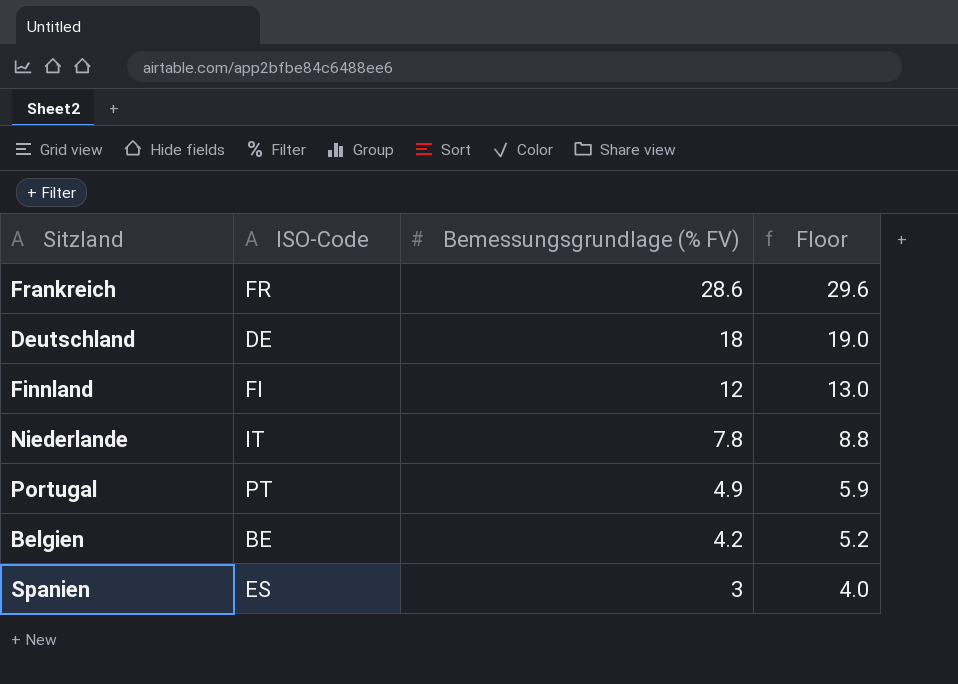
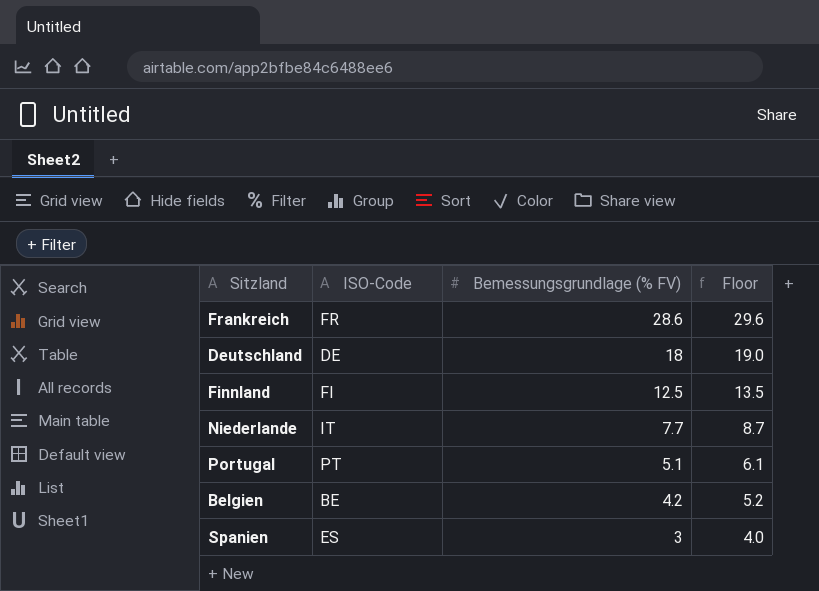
Finnland | Bemessungsgrundlage (% FV): 12 -> 12.5
Finnland | Floor: 13.0 -> 13.5
Niederlande | Bemessungsgrundlage (% FV): 7.8 -> 7.7
Niederlande | Floor: 8.8 -> 8.7
Portugal | Bemessungsgrundlage (% FV): 4.9 -> 5.1
Portugal | Floor: 5.9 -> 6.1

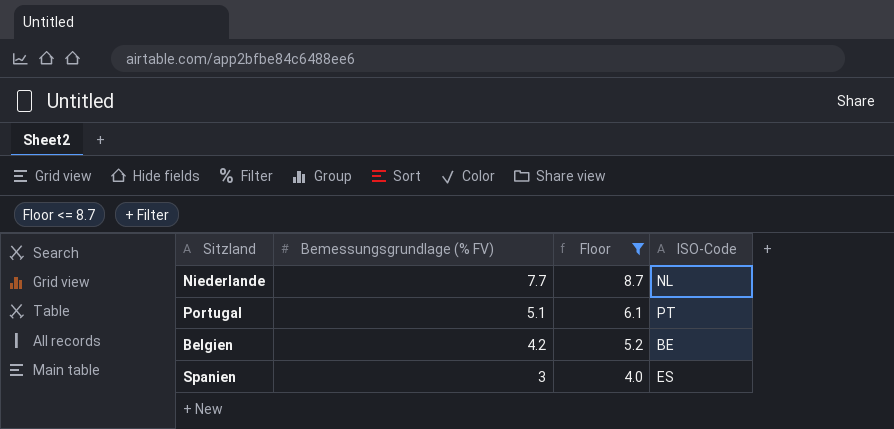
filter: none -> Floor <= 8.7
column ISO-Code | position: 2 -> 4
Niederlande | ISO-Code: IT -> NL

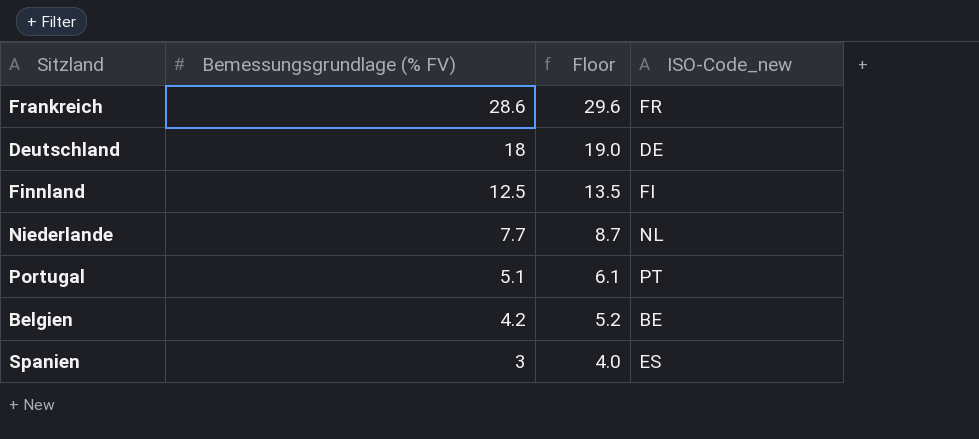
filter: Floor <= 8.7 -> none
column name: ISO-Code -> ISO-Code_new

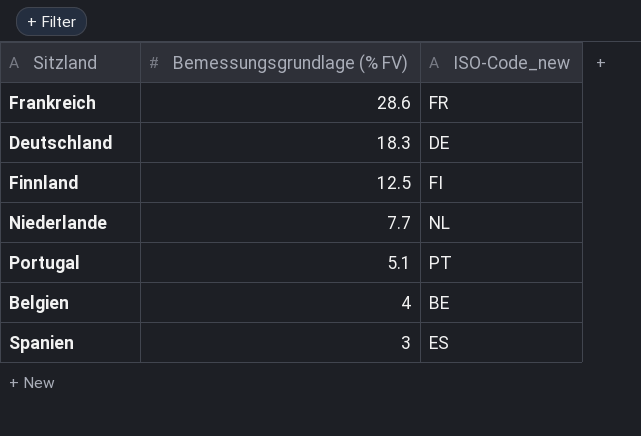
column Floor | formula: [Bemessungsgrundlage (% FV)] + 1 -> none
Deutschland | Bemessungsgrundlage (% FV): 18 -> 18.3
Belgien | Bemessungsgrundlage (% FV): 4.2 -> 4

